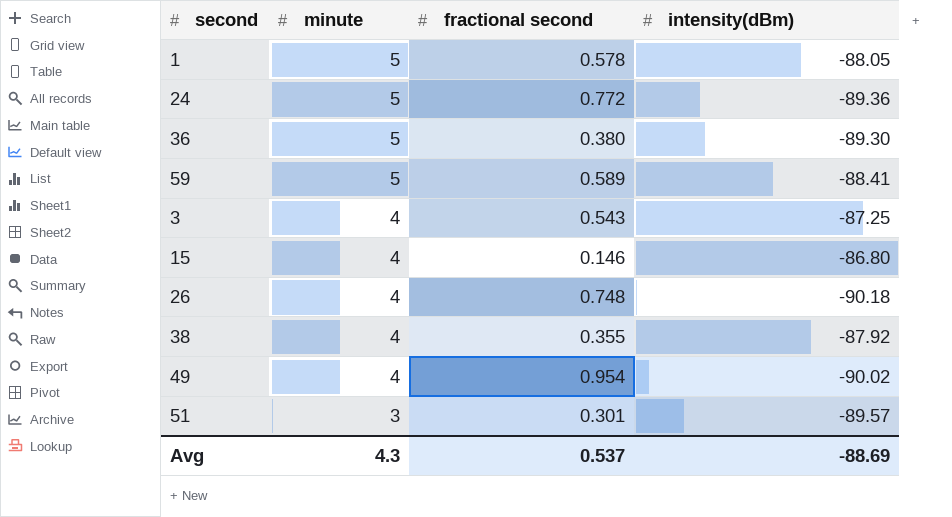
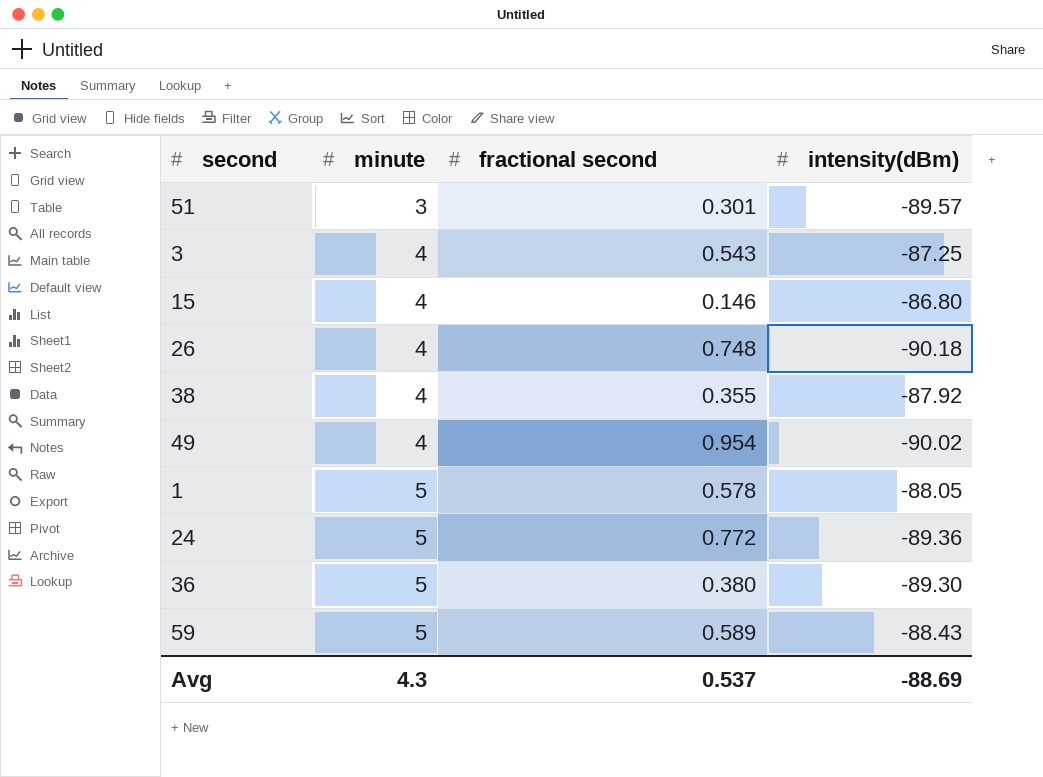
row order: minute descending -> minute ascending
59 | intensity(dBm): -88.41 -> -88.43

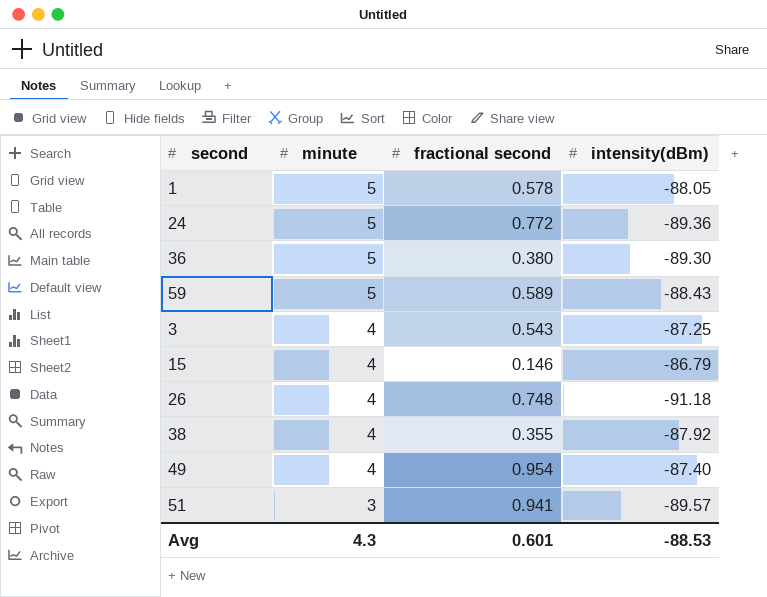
row order: minute ascending -> minute descending
15 | intensity(dBm): -86.80 -> -86.79
26 | intensity(dBm): -90.18 -> -91.18
49 | intensity(dBm): -90.02 -> -87.40
51 | fractional second: 0.301 -> 0.941
Avg | fractional second: 0.537 -> 0.601
Avg | intensity(dBm): -88.69 -> -88.53

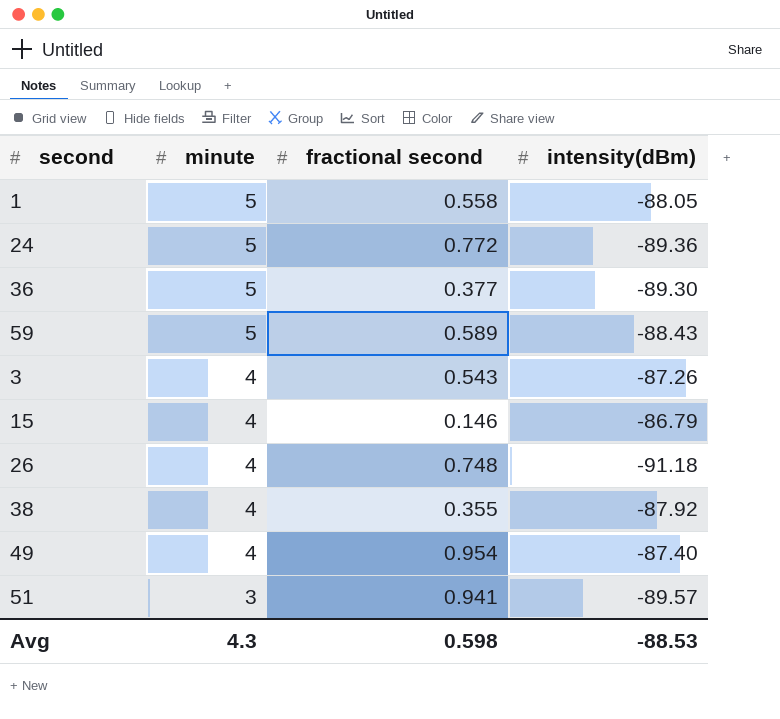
1 | fractional second: 0.578 -> 0.558
36 | fractional second: 0.380 -> 0.377
3 | intensity(dBm): -87.25 -> -87.26
Avg | fractional second: 0.601 -> 0.598

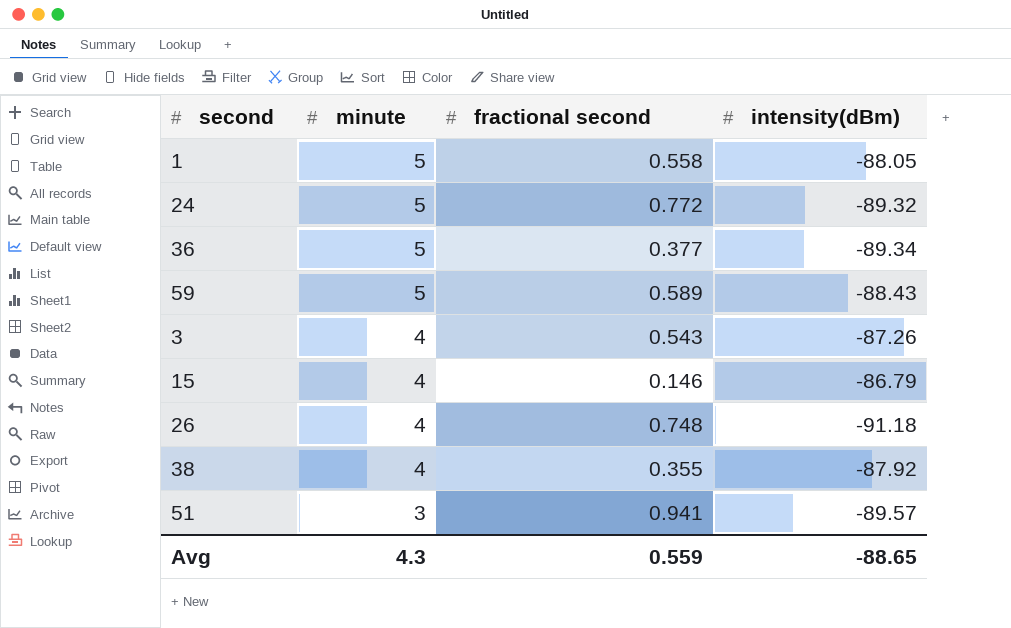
row 49: 4 | 0.954 | -87.40 -> none
24 | intensity(dBm): -89.36 -> -89.32
36 | intensity(dBm): -89.30 -> -89.34
Avg | fractional second: 0.598 -> 0.559
Avg | intensity(dBm): -88.53 -> -88.65

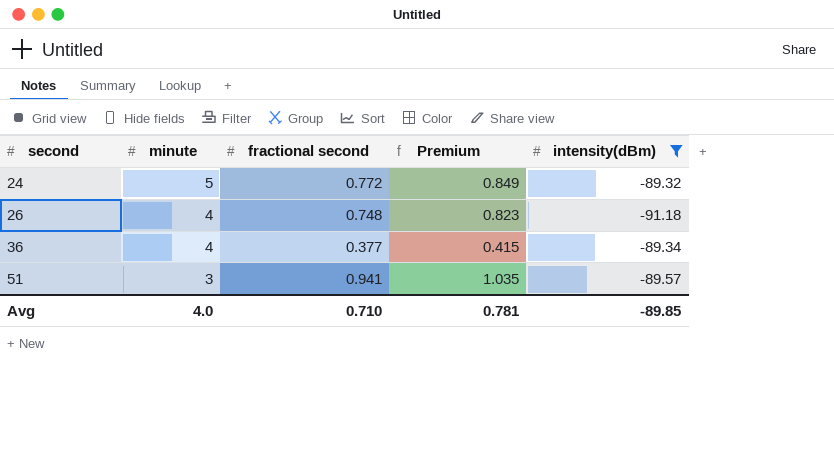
filter: none -> intensity(dBm) <= -89.32
row order: minute descending -> second ascending
column Premium | formula: none -> [fractional second] * 1.1
36 | minute: 5 -> 4
Avg | minute: 4.3 -> 4.0
Avg | fractional second: 0.559 -> 0.710
Avg | intensity(dBm): -88.65 -> -89.85

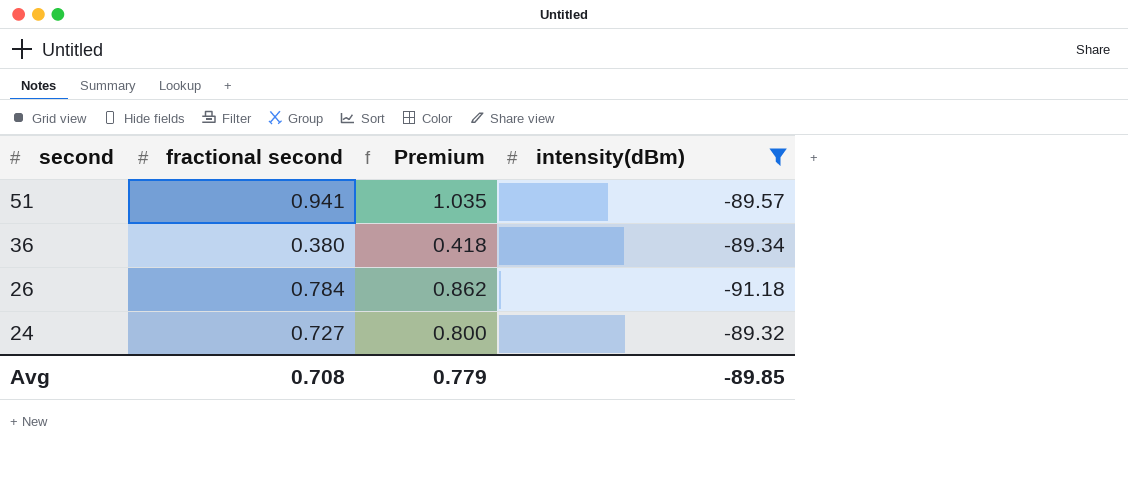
row order: second ascending -> second descending
column minute | position: 2 -> none
36 | fractional second: 0.377 -> 0.380
36 | Premium: 0.415 -> 0.418
26 | fractional second: 0.748 -> 0.784
26 | Premium: 0.823 -> 0.862
24 | fractional second: 0.772 -> 0.727
24 | Premium: 0.849 -> 0.800
Avg | fractional second: 0.710 -> 0.708
Avg | Premium: 0.781 -> 0.779

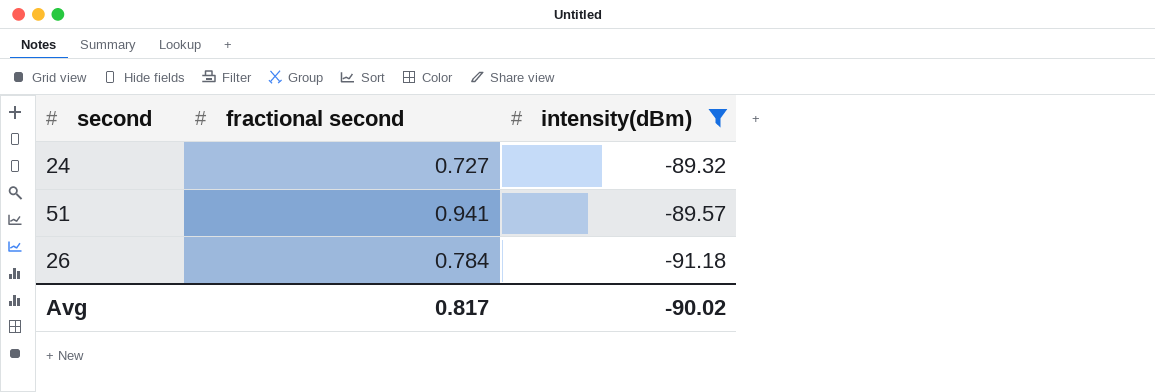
row order: second descending -> intensity(dBm) descending
column Premium | formula: [fractional second] * 1.1 -> none
row 36: 0.380 | 0.418 | -89.34 -> none
Avg | fractional second: 0.708 -> 0.817
Avg | intensity(dBm): -89.85 -> -90.02

